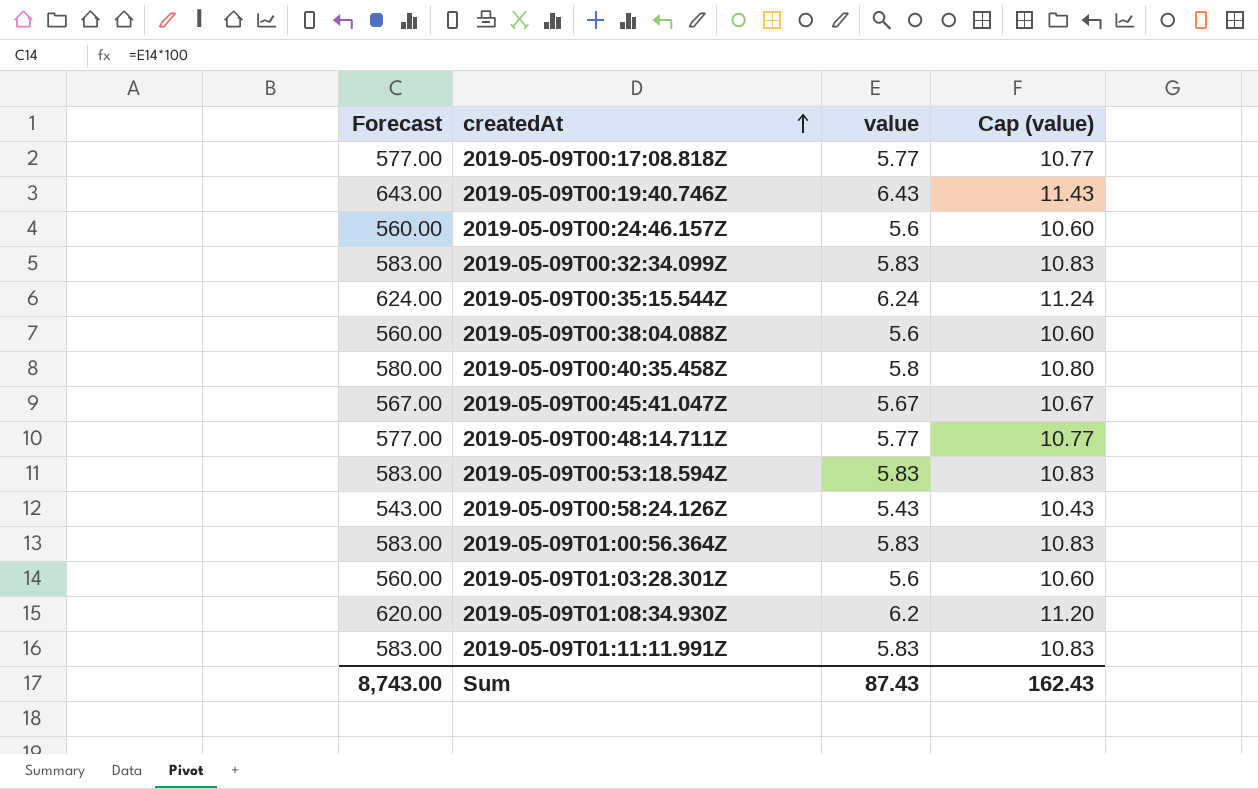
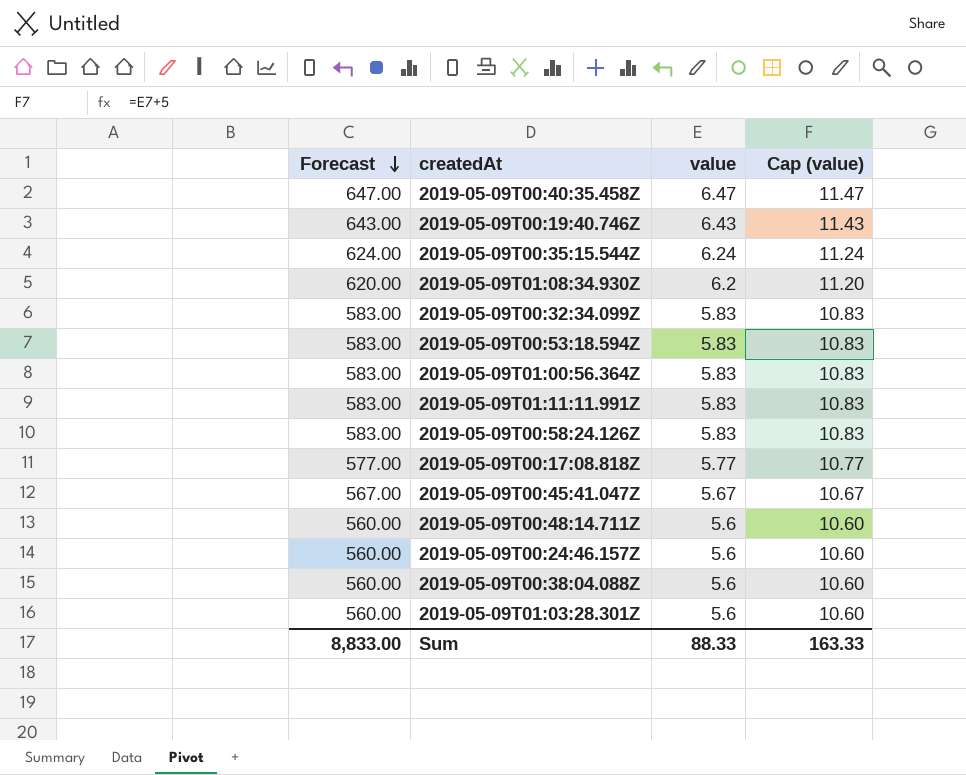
row order: createdAt ascending -> Forecast descending
2019-05-09T00:40:35.458Z | Forecast: 580.00 -> 647.00
2019-05-09T00:40:35.458Z | value: 5.8 -> 6.47
2019-05-09T00:40:35.458Z | Cap (value): 10.80 -> 11.47
2019-05-09T00:58:24.126Z | Forecast: 543.00 -> 583.00
2019-05-09T00:58:24.126Z | value: 5.43 -> 5.83
2019-05-09T00:58:24.126Z | Cap (value): 10.43 -> 10.83
2019-05-09T00:48:14.711Z | Forecast: 577.00 -> 560.00
2019-05-09T00:48:14.711Z | value: 5.77 -> 5.6
2019-05-09T00:48:14.711Z | Cap (value): 10.77 -> 10.60
Sum | Forecast: 8,743.00 -> 8,833.00
Sum | value: 87.43 -> 88.33
Sum | Cap (value): 162.43 -> 163.33

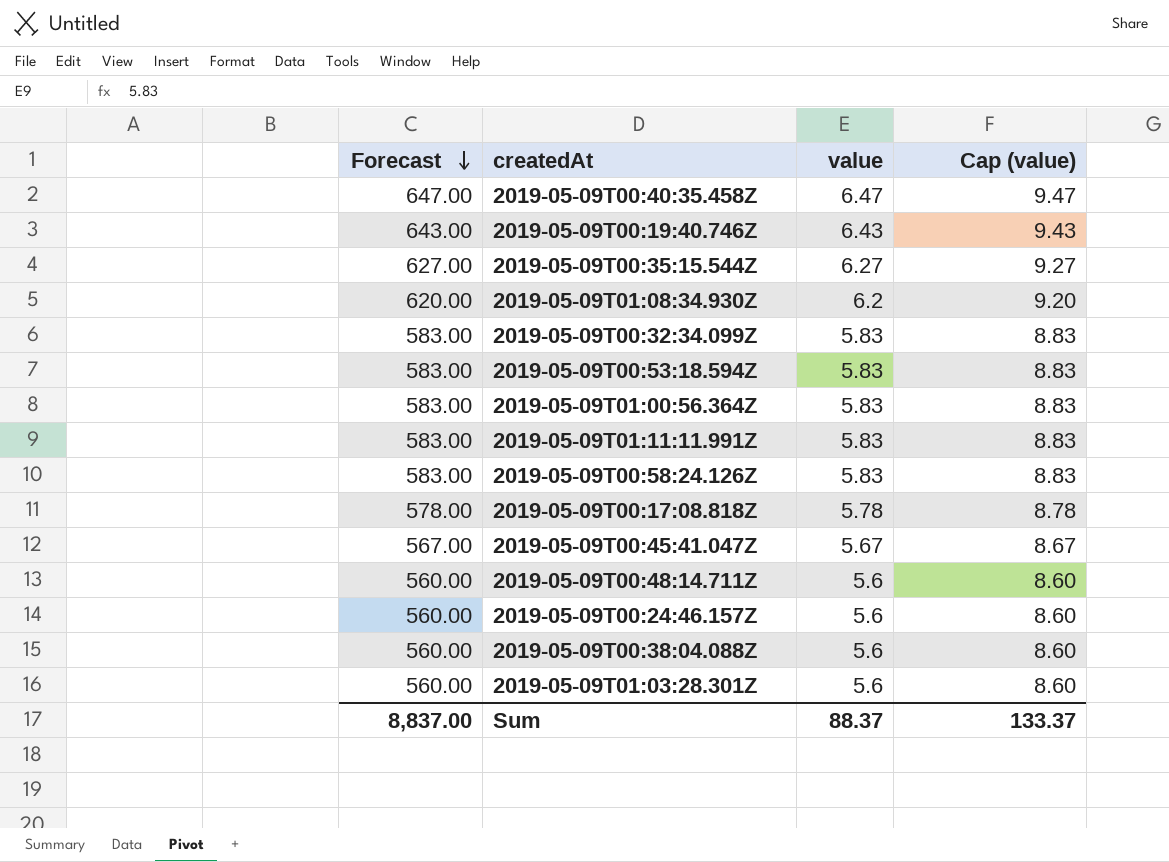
column Cap (value) | formula: [value] + 5 -> [value] + 3
2019-05-09T00:35:15.544Z | Forecast: 624.00 -> 627.00
2019-05-09T00:35:15.544Z | value: 6.24 -> 6.27
2019-05-09T00:17:08.818Z | Forecast: 577.00 -> 578.00
2019-05-09T00:17:08.818Z | value: 5.77 -> 5.78
Sum | Forecast: 8,833.00 -> 8,837.00
Sum | value: 88.33 -> 88.37
Sum | Cap (value): 163.33 -> 133.37

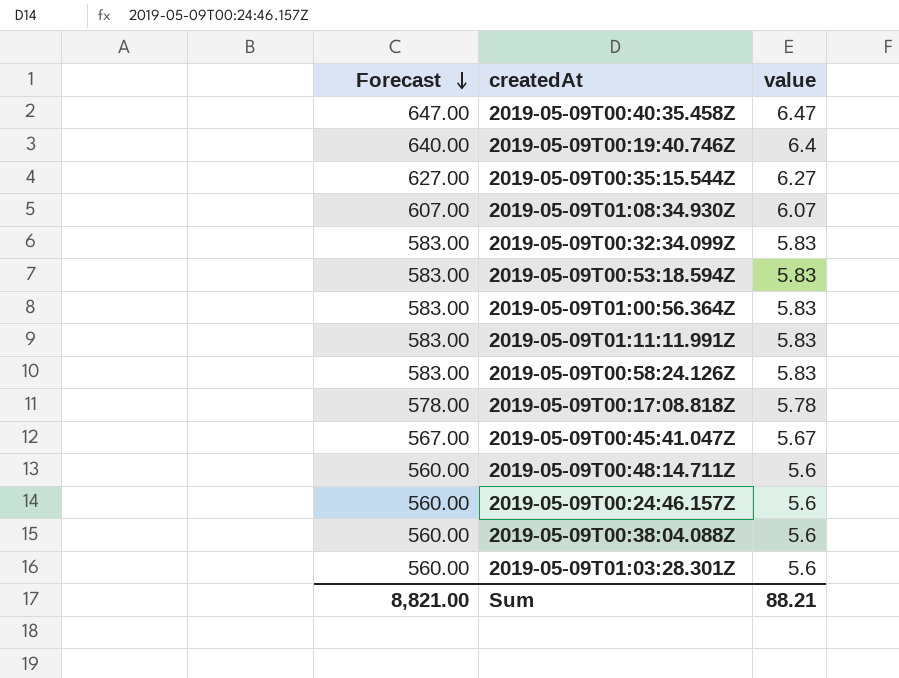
column Cap (value) | formula: [value] + 3 -> none
2019-05-09T00:19:40.746Z | Forecast: 643.00 -> 640.00
2019-05-09T00:19:40.746Z | value: 6.43 -> 6.4
2019-05-09T01:08:34.930Z | Forecast: 620.00 -> 607.00
2019-05-09T01:08:34.930Z | value: 6.2 -> 6.07
Sum | Forecast: 8,837.00 -> 8,821.00
Sum | value: 88.37 -> 88.21

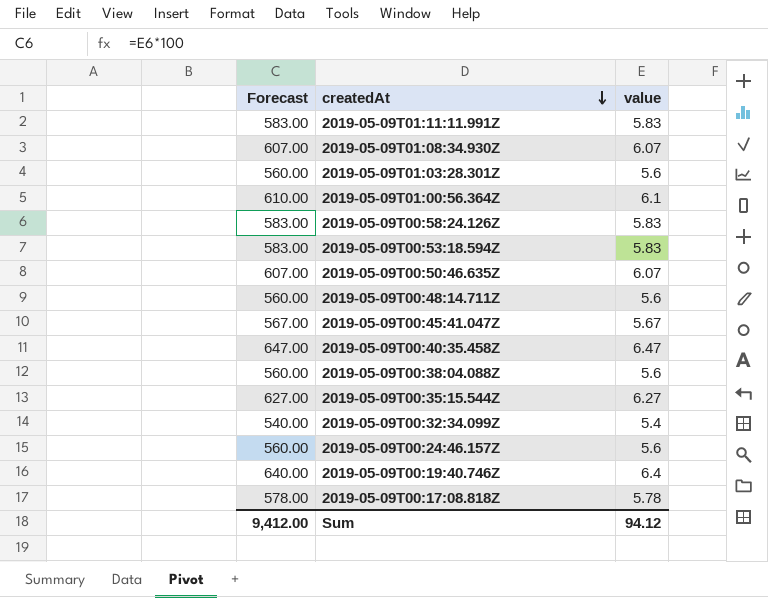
row order: Forecast descending -> createdAt descending
2019-05-09T01:00:56.364Z | Forecast: 583.00 -> 610.00
2019-05-09T01:00:56.364Z | value: 5.83 -> 6.1
row 2019-05-09T00:50:46.635Z: none -> 607.00 | 6.07
2019-05-09T00:32:34.099Z | Forecast: 583.00 -> 540.00
2019-05-09T00:32:34.099Z | value: 5.83 -> 5.4
Sum | Forecast: 8,821.00 -> 9,412.00
Sum | value: 88.21 -> 94.12

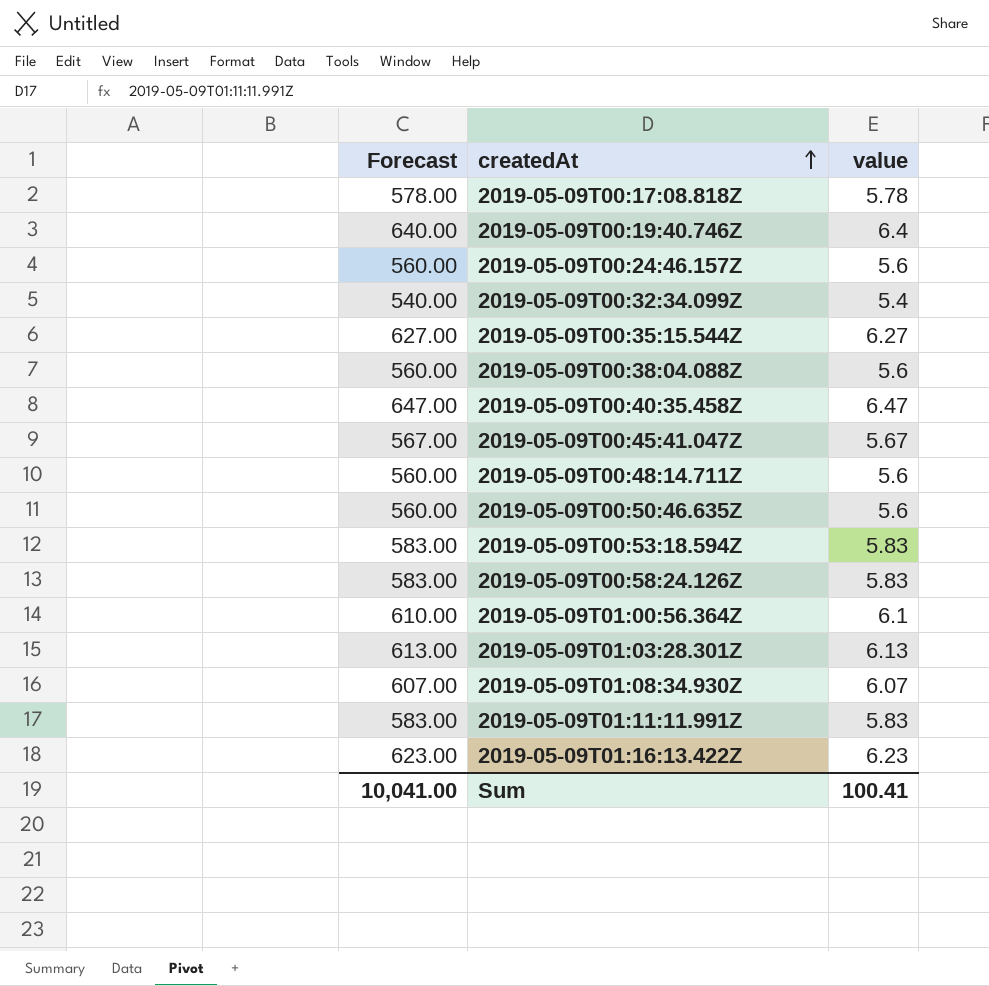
row order: createdAt descending -> createdAt ascending
2019-05-09T00:50:46.635Z | Forecast: 607.00 -> 560.00
2019-05-09T00:50:46.635Z | value: 6.07 -> 5.6
2019-05-09T01:03:28.301Z | Forecast: 560.00 -> 613.00
2019-05-09T01:03:28.301Z | value: 5.6 -> 6.13
row 2019-05-09T01:16:13.422Z: none -> 623.00 | 6.23
Sum | Forecast: 9,412.00 -> 10,041.00
Sum | value: 94.12 -> 100.41

